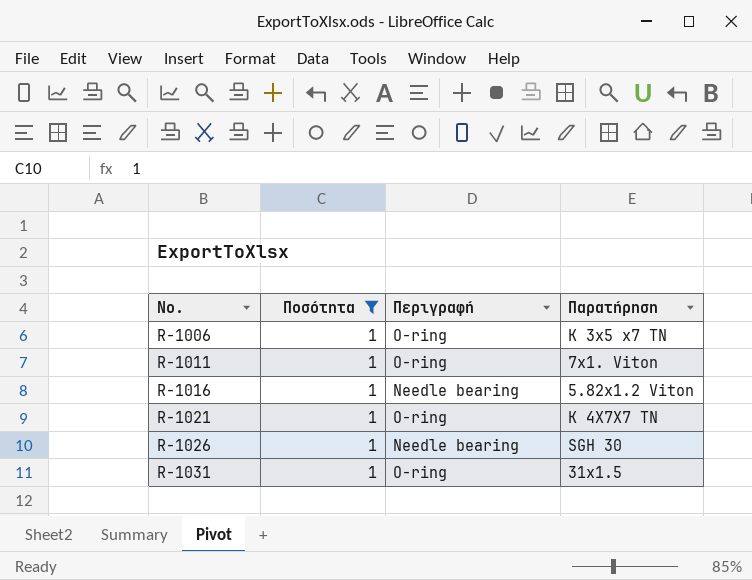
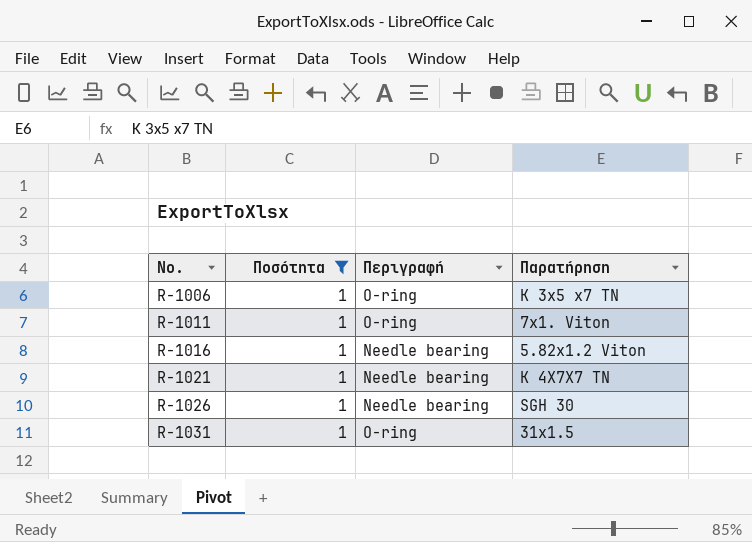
R-1021 | Περιγραφή: O-ring -> Needle bearing

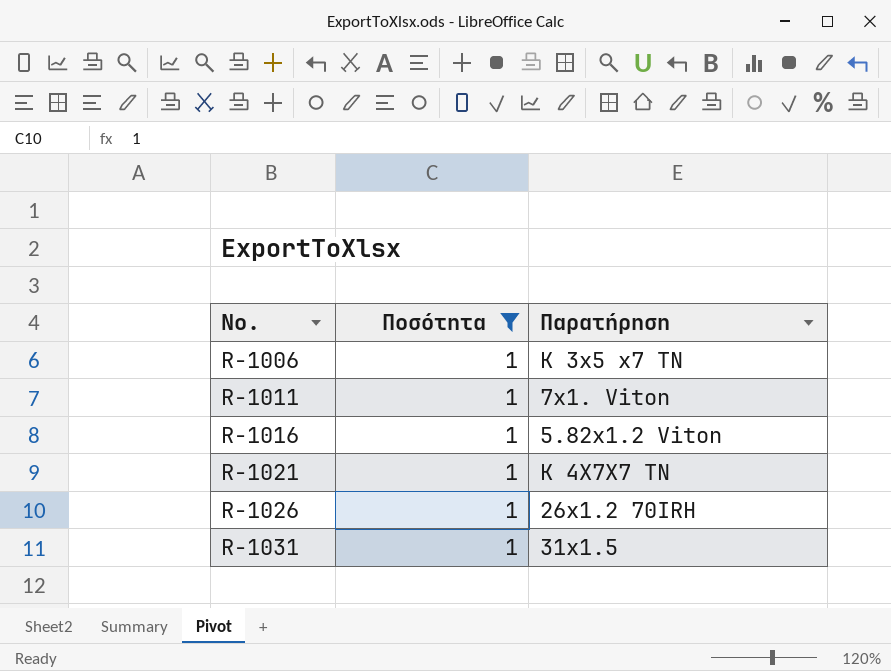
column Περιγραφή | position: 3 -> none
R-1026 | Παρατήρηση: SGH 30 -> 26x1.2 70IRH

